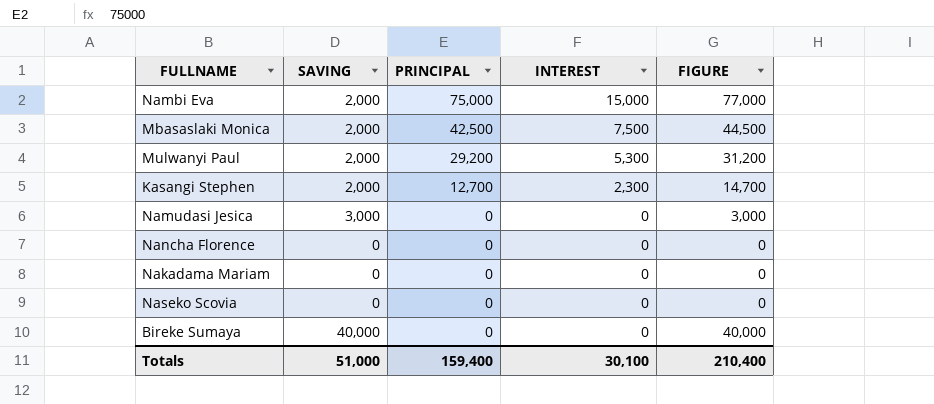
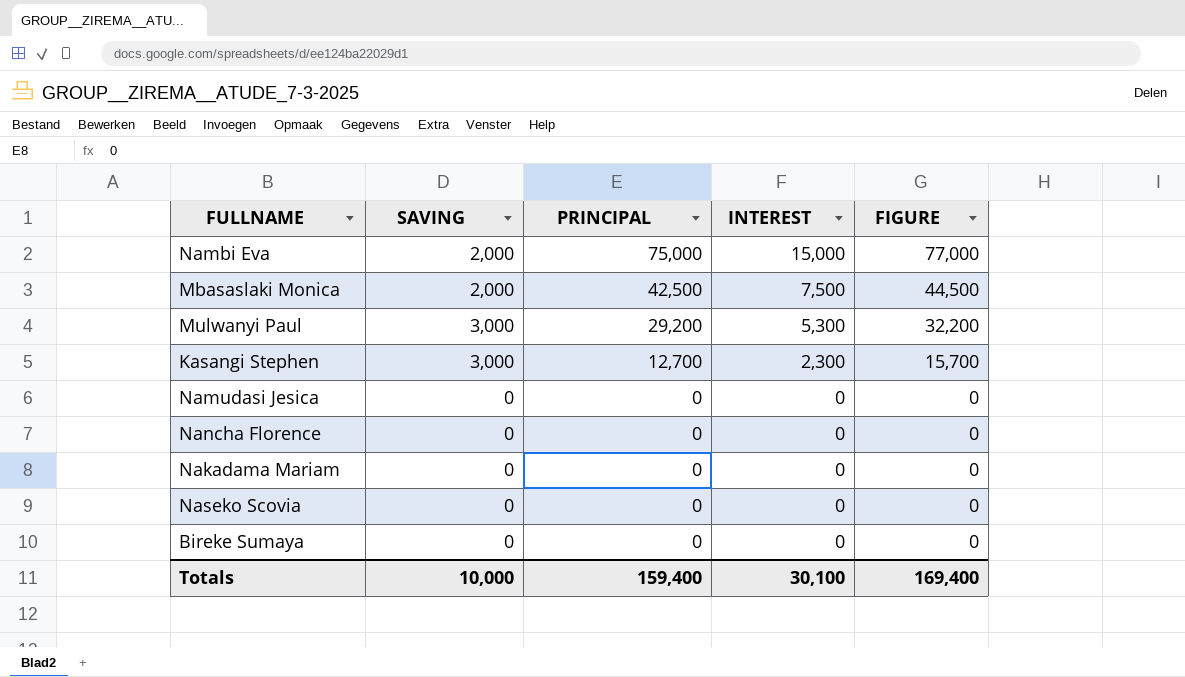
Mulwanyi Paul | SAVING: 2,000 -> 3,000
Mulwanyi Paul | FIGURE: 31,200 -> 32,200
Kasangi Stephen | SAVING: 2,000 -> 3,000
Kasangi Stephen | FIGURE: 14,700 -> 15,700
Namudasi Jesica | SAVING: 3,000 -> 0
Namudasi Jesica | FIGURE: 3,000 -> 0
Bireke Sumaya | SAVING: 40,000 -> 0
Bireke Sumaya | FIGURE: 40,000 -> 0
Totals | SAVING: 51,000 -> 10,000
Totals | FIGURE: 210,400 -> 169,400

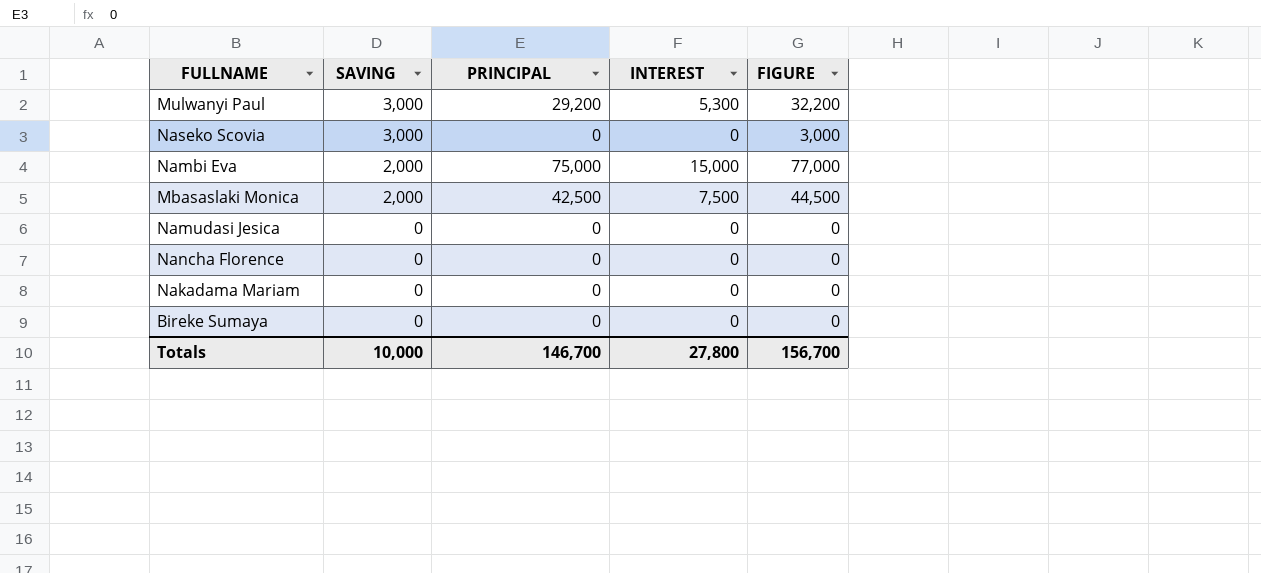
row order: PRINCIPAL descending -> SAVING descending
row Kasangi Stephen: 3,000 | 12,700 | 2,300 | 15,700 -> none
Naseko Scovia | SAVING: 0 -> 3,000
Naseko Scovia | FIGURE: 0 -> 3,000
Totals | PRINCIPAL: 159,400 -> 146,700
Totals | INTEREST: 30,100 -> 27,800
Totals | FIGURE: 169,400 -> 156,700

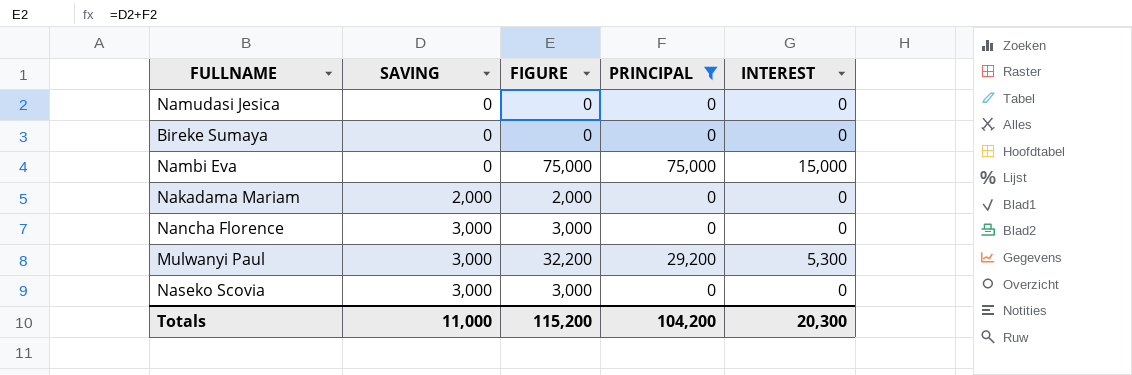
filter: none -> PRINCIPAL != 42,500
row order: SAVING descending -> SAVING ascending
column FIGURE | position: 5 -> 3
Nambi Eva | SAVING: 2,000 -> 0
Nambi Eva | FIGURE: 77,000 -> 75,000
Nakadama Mariam | SAVING: 0 -> 2,000
Nakadama Mariam | FIGURE: 0 -> 2,000
Nancha Florence | SAVING: 0 -> 3,000
Nancha Florence | FIGURE: 0 -> 3,000
Totals | SAVING: 10,000 -> 11,000
Totals | FIGURE: 156,700 -> 115,200
Totals | PRINCIPAL: 146,700 -> 104,200
Totals | INTEREST: 27,800 -> 20,300

